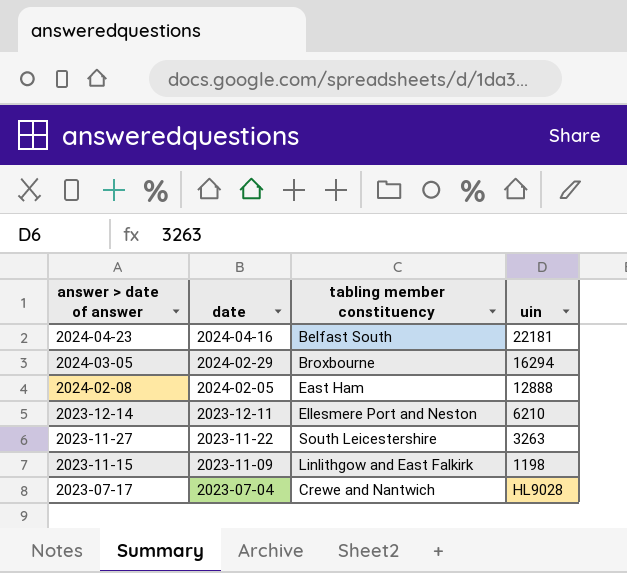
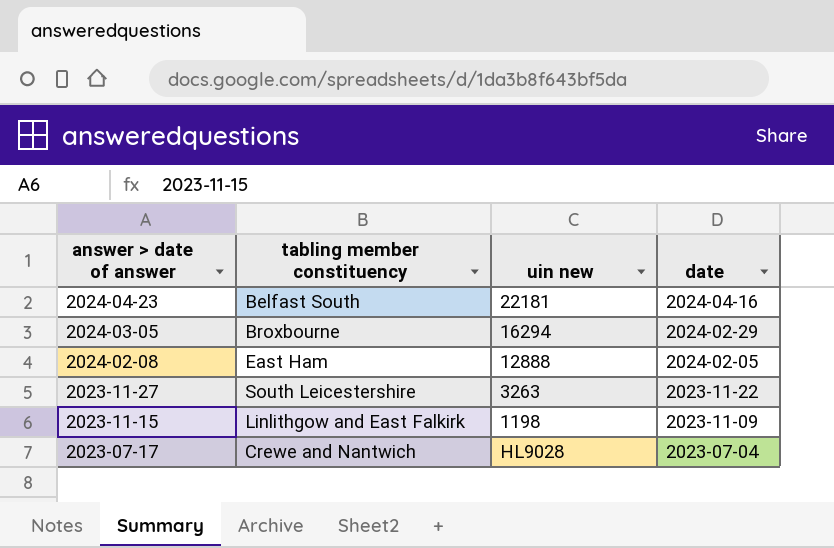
column name: uin -> uin new
column date | position: 2 -> 4
row 2023-12-14: 2023-12-11 | Ellesmere Port and Neston | 6210 -> none

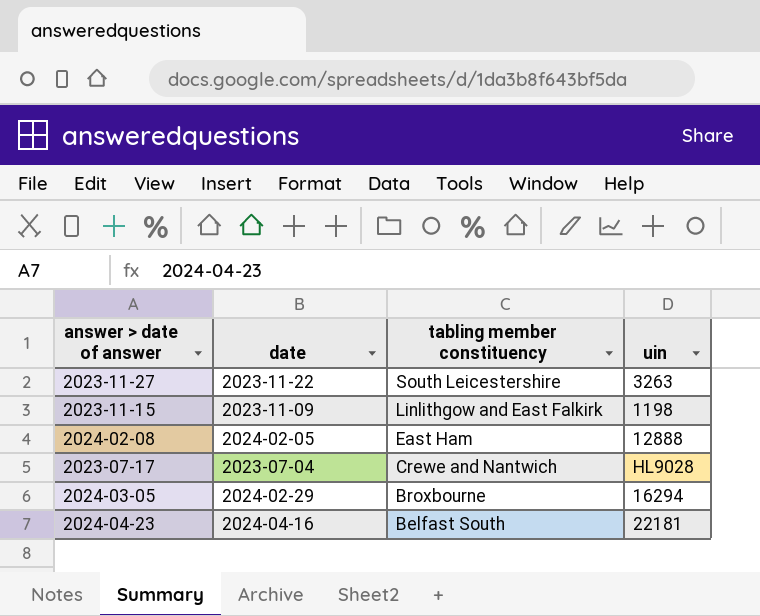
row order: answer > date of answer descending -> tabling member constituency descending
column date | position: 4 -> 2
column name: uin new -> uin

